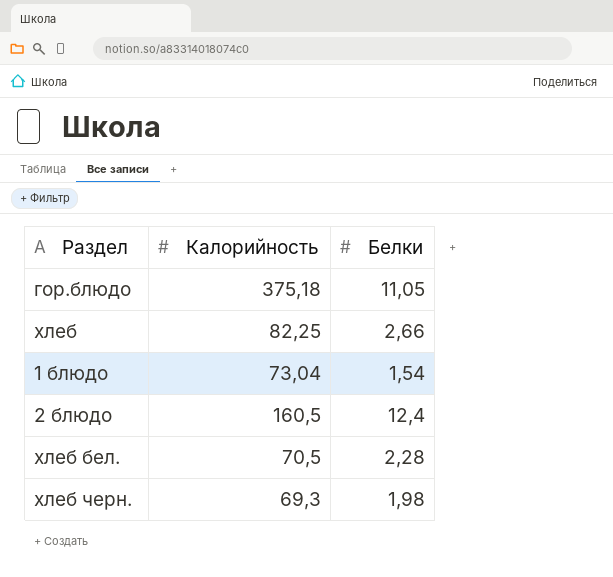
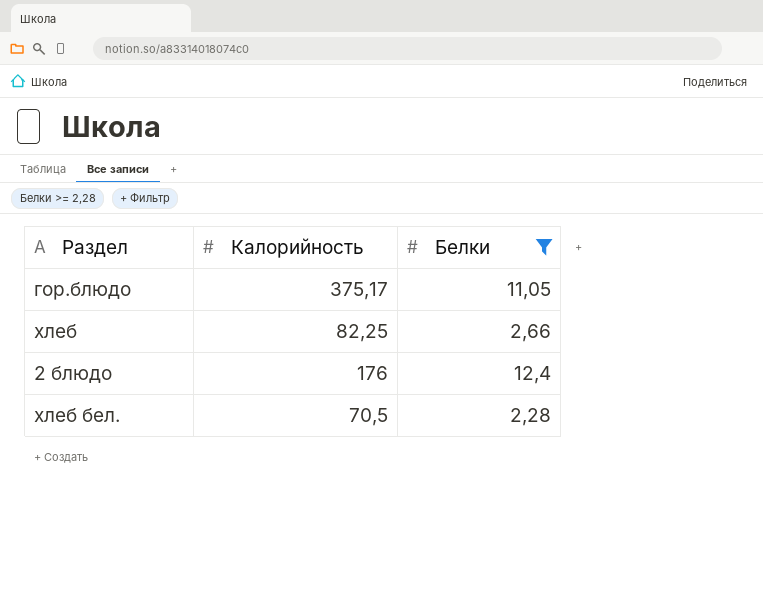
filter: none -> Белки >= 2,28
гор.блюдо | Калорийность: 375,18 -> 375,17
2 блюдо | Калорийность: 160,5 -> 176

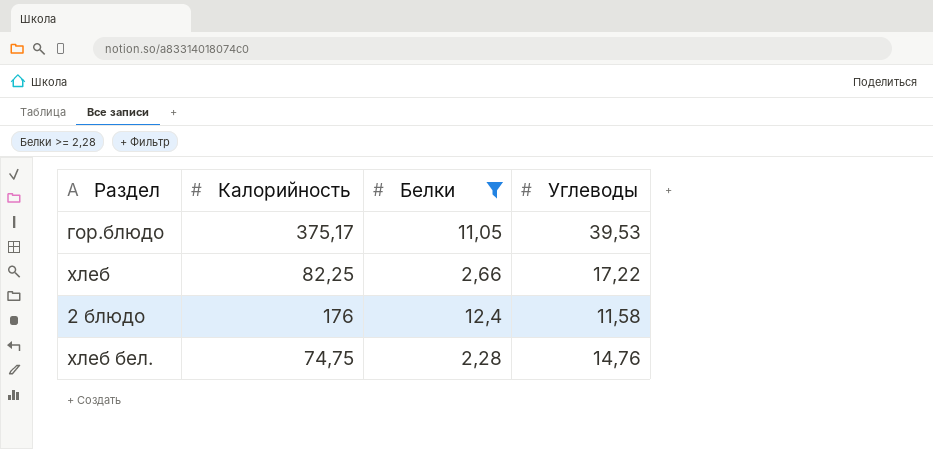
column Углеводы | position: none -> 4
хлеб бел. | Калорийность: 70,5 -> 74,75

